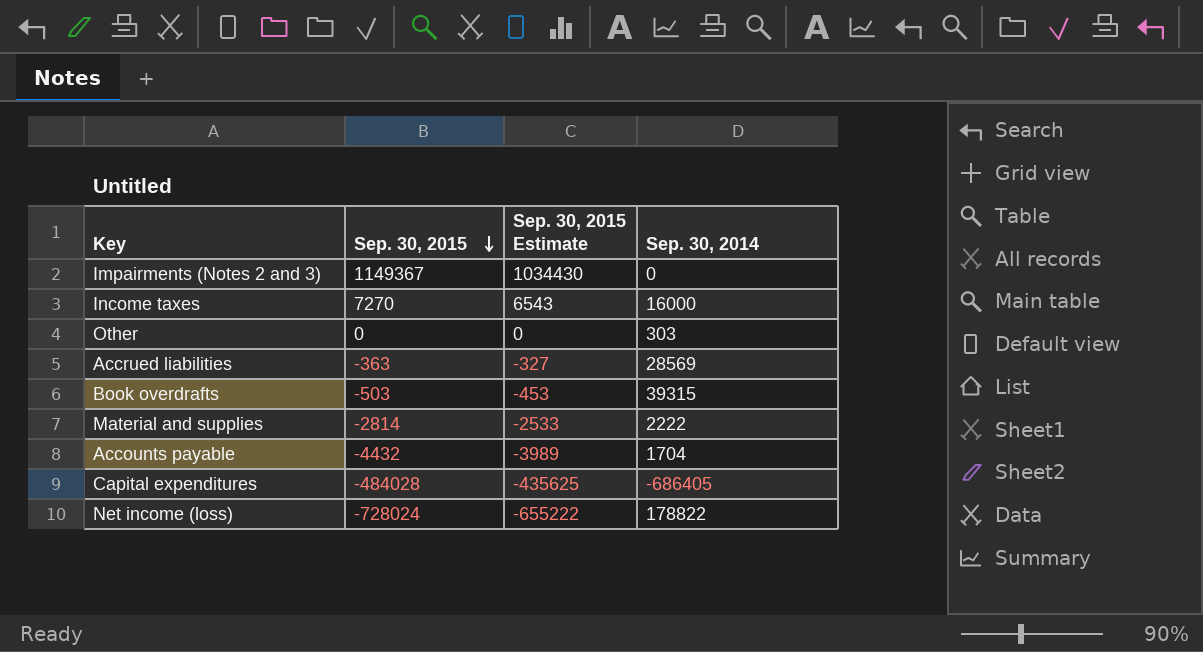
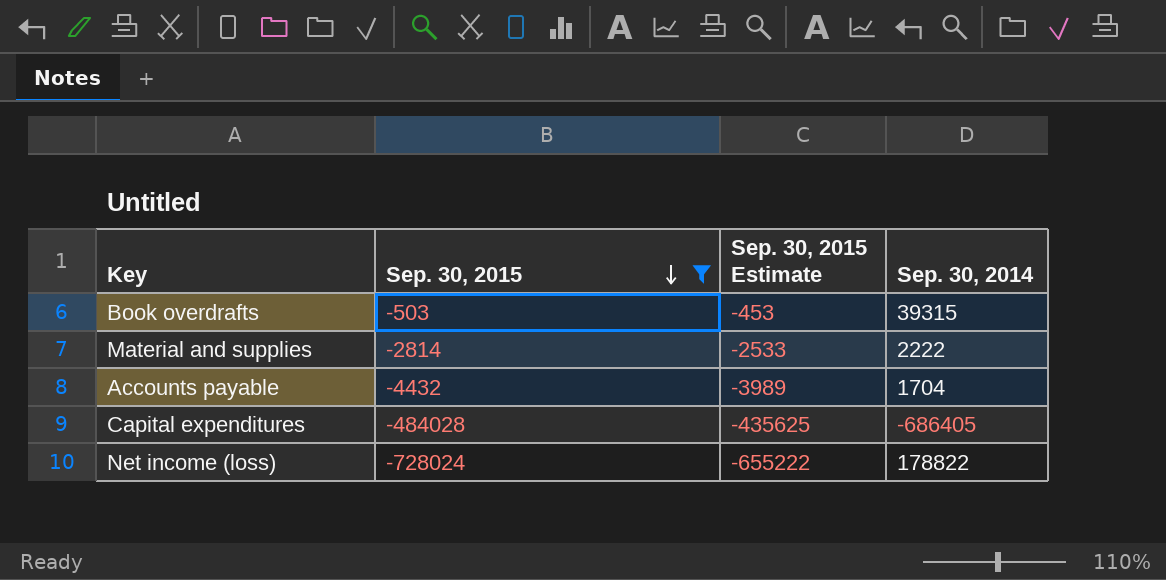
filter: none -> Sep. 30, 2015 <= -503

